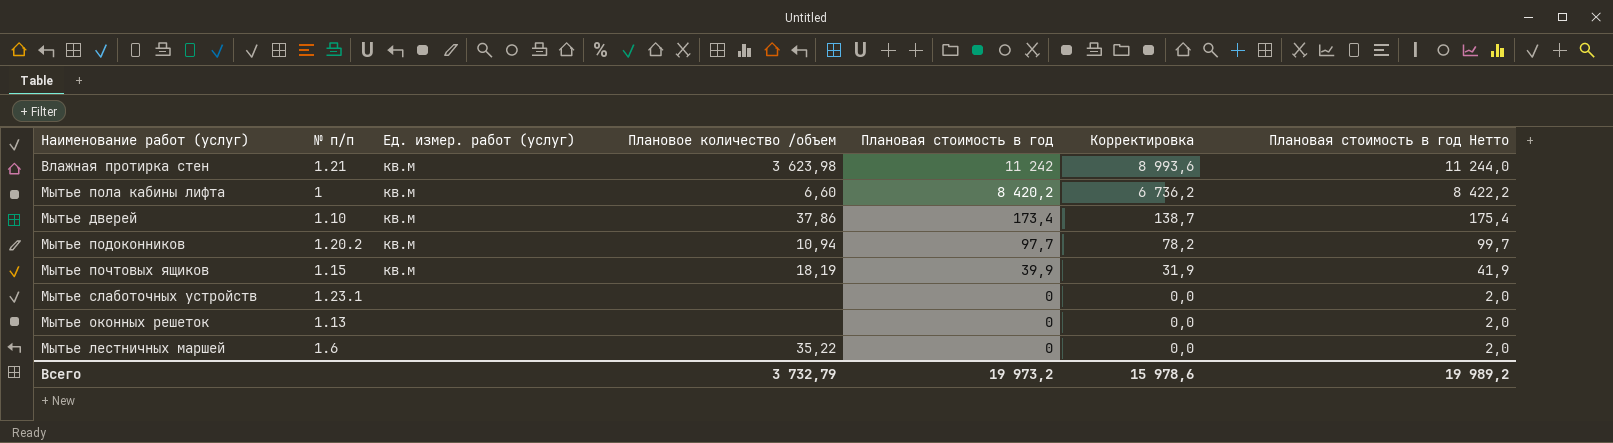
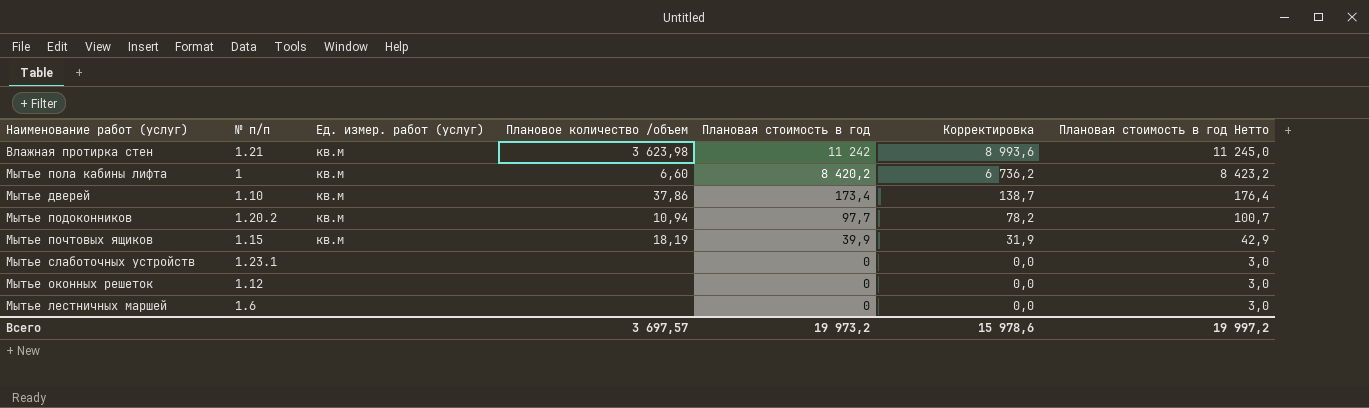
column Плановая стоимость в год Нетто | formula: [Плановая стоимость в год] + 2 -> [Плановая стоимость в год] + 3
Мытье оконных решеток | № п/п: 1.13 -> 1.12
Мытье лестничных маршей | Плановое количество /объем: 35,22 -> none
Всего | Плановое количество /объем: 3 732,79 -> 3 697,57
Всего | Плановая стоимость в год Нетто: 19 989,2 -> 19 997,2

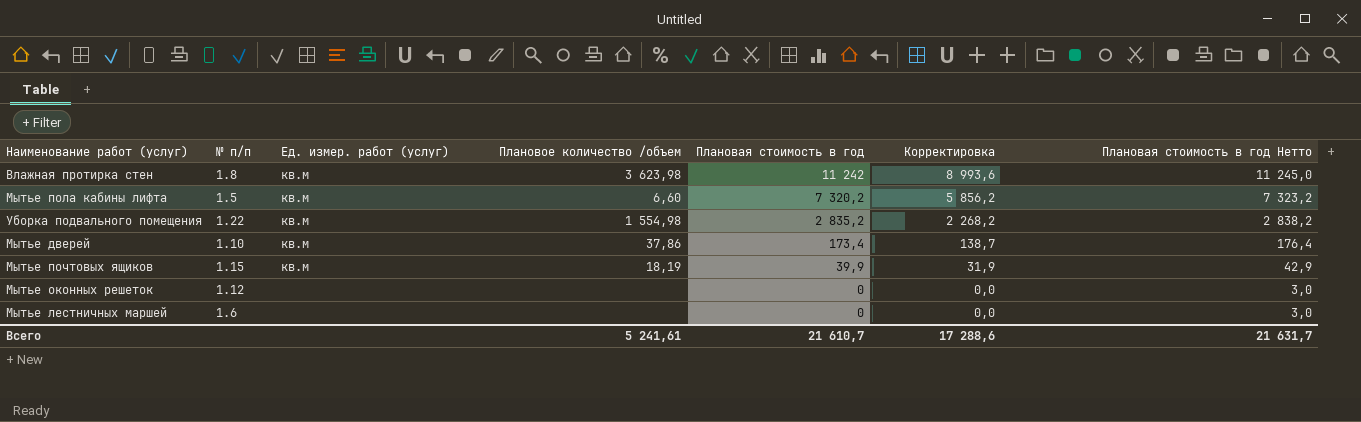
row Мытье подоконников: 1.20.2 | кв.м | 10,94 | 97,7 | 78,2 | 100,7 -> none
row Мытье слаботочных устройств: 1.23.1 | none | none | 0 | 0,0 | 3,0 -> none
Влажная протирка стен | № п/п: 1.21 -> 1.8
Мытье пола кабины лифта | № п/п: 1 -> 1.5
Мытье пола кабины лифта | Плановая стоимость в год: 8 420,2 -> 7 320,2
Мытье пола кабины лифта | Корректировка: 6 736,2 -> 5 856,2
Мытье пола кабины лифта | Плановая стоимость в год Нетто: 8 423,2 -> 7 323,2
row Уборка подвального помещения: none -> 1.22 | кв.м | 1 554,98 | 2 835,2 | 2 268,2 | 2 838,2
Всего | Плановое количество /объем: 3 697,57 -> 5 241,61
Всего | Плановая стоимость в год: 19 973,2 -> 21 610,7
Всего | Корректировка: 15 978,6 -> 17 288,6
Всего | Плановая стоимость в год Нетто: 19 997,2 -> 21 631,7

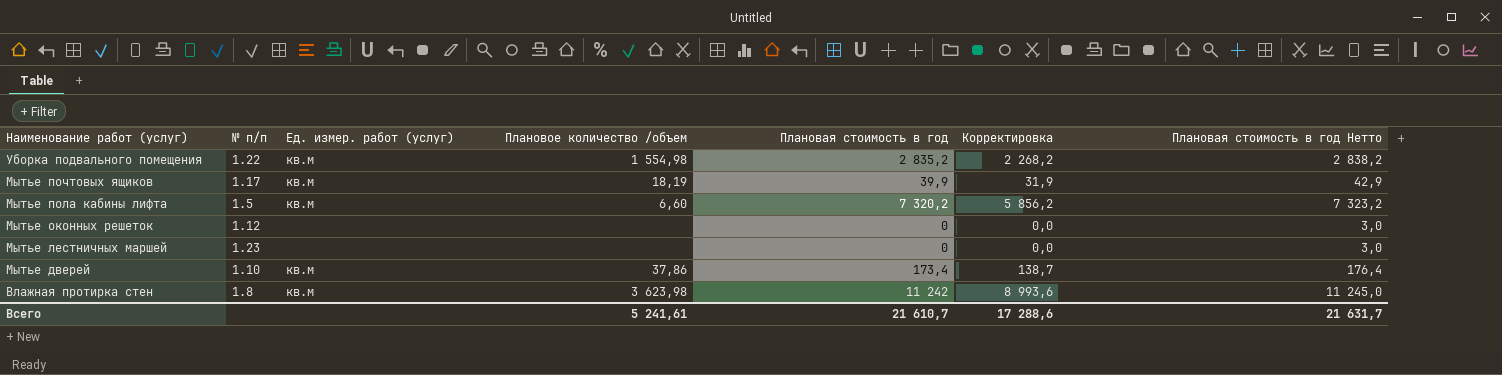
row order: Плановая стоимость в год descending -> Наименование работ (услуг) descending
Мытье почтовых ящиков | № п/п: 1.15 -> 1.17
Мытье лестничных маршей | № п/п: 1.6 -> 1.23

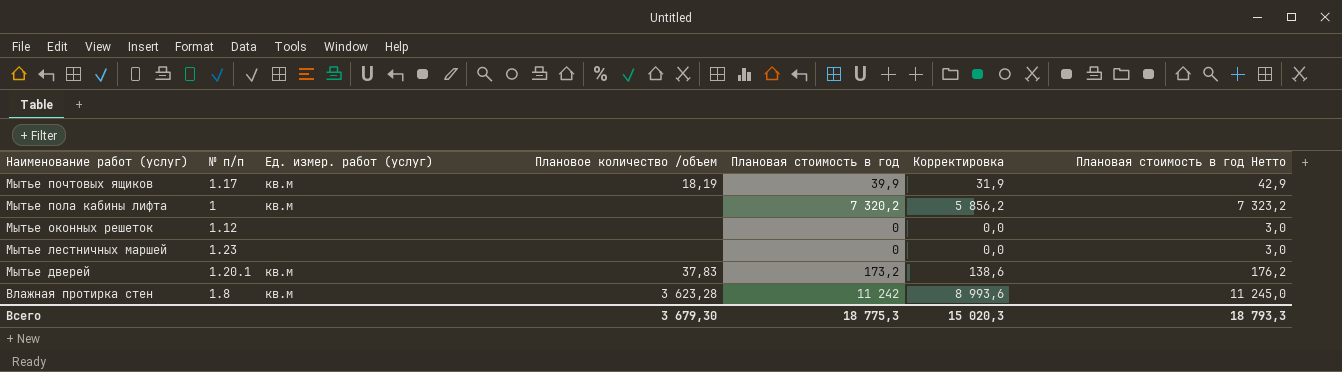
row Уборка подвального помещения: 1.22 | кв.м | 1 554,98 | 2 835,2 | 2 268,2 | 2 838,2 -> none
Мытье пола кабины лифта | № п/п: 1.5 -> 1
Мытье пола кабины лифта | Плановое количество /объем: 6,60 -> none
Мытье дверей | № п/п: 1.10 -> 1.20.1
Мытье дверей | Плановое количество /объем: 37,86 -> 37,83
Мытье дверей | Плановая стоимость в год: 173,4 -> 173,2
Мытье дверей | Корректировка: 138,7 -> 138,6
Мытье дверей | Плановая стоимость в год Нетто: 176,4 -> 176,2
Влажная протирка стен | Плановое количество /объем: 3 623,98 -> 3 623,28
Всего | Плановое количество /объем: 5 241,61 -> 3 679,30
Всего | Плановая стоимость в год: 21 610,7 -> 18 775,3
Всего | Корректировка: 17 288,6 -> 15 020,3
Всего | Плановая стоимость в год Нетто: 21 631,7 -> 18 793,3

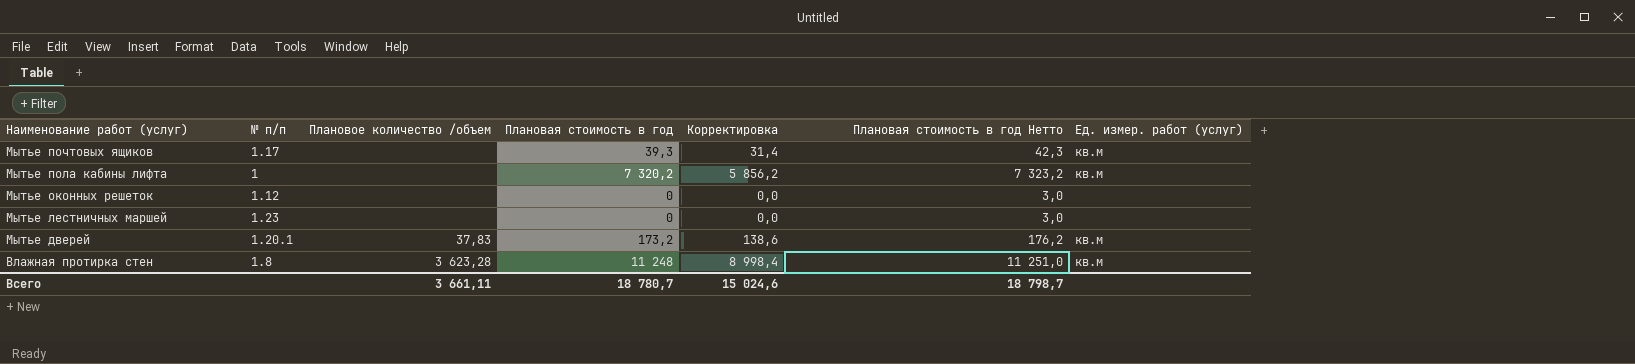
column Ед. измер. работ (услуг) | position: 3 -> 7
Мытье почтовых ящиков | Плановое количество /объем: 18,19 -> none
Мытье почтовых ящиков | Плановая стоимость в год: 39,9 -> 39,3
Мытье почтовых ящиков | Корректировка: 31,9 -> 31,4
Мытье почтовых ящиков | Плановая стоимость в год Нетто: 42,9 -> 42,3
Влажная протирка стен | Плановая стоимость в год: 11 242 -> 11 248
Влажная протирка стен | Корректировка: 8 993,6 -> 8 998,4
Влажная протирка стен | Плановая стоимость в год Нетто: 11 245,0 -> 11 251,0
Всего | Плановое количество /объем: 3 679,30 -> 3 661,11
Всего | Плановая стоимость в год: 18 775,3 -> 18 780,7
Всего | Корректировка: 15 020,3 -> 15 024,6
Всего | Плановая стоимость в год Нетто: 18 793,3 -> 18 798,7

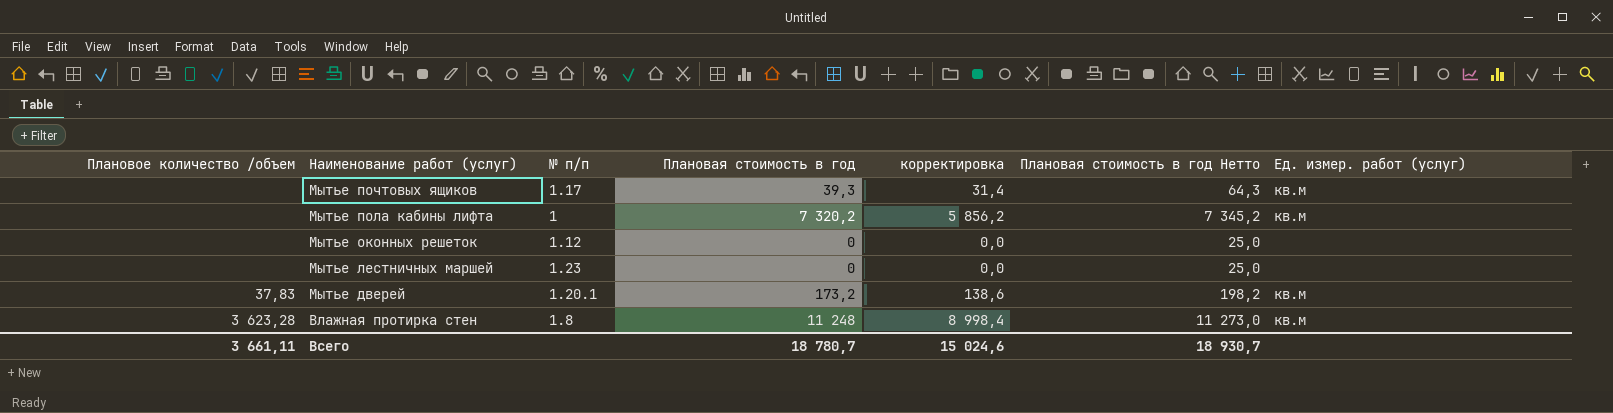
column Плановое количество /объем | position: 3 -> 1
column name: Корректировка -> корректировка
column Плановая стоимость в год Нетто | formula: [Плановая стоимость в год] + 3 -> [Плановая стоимость в год] + 25
Всего | Плановая стоимость в год Нетто: 18 798,7 -> 18 930,7

